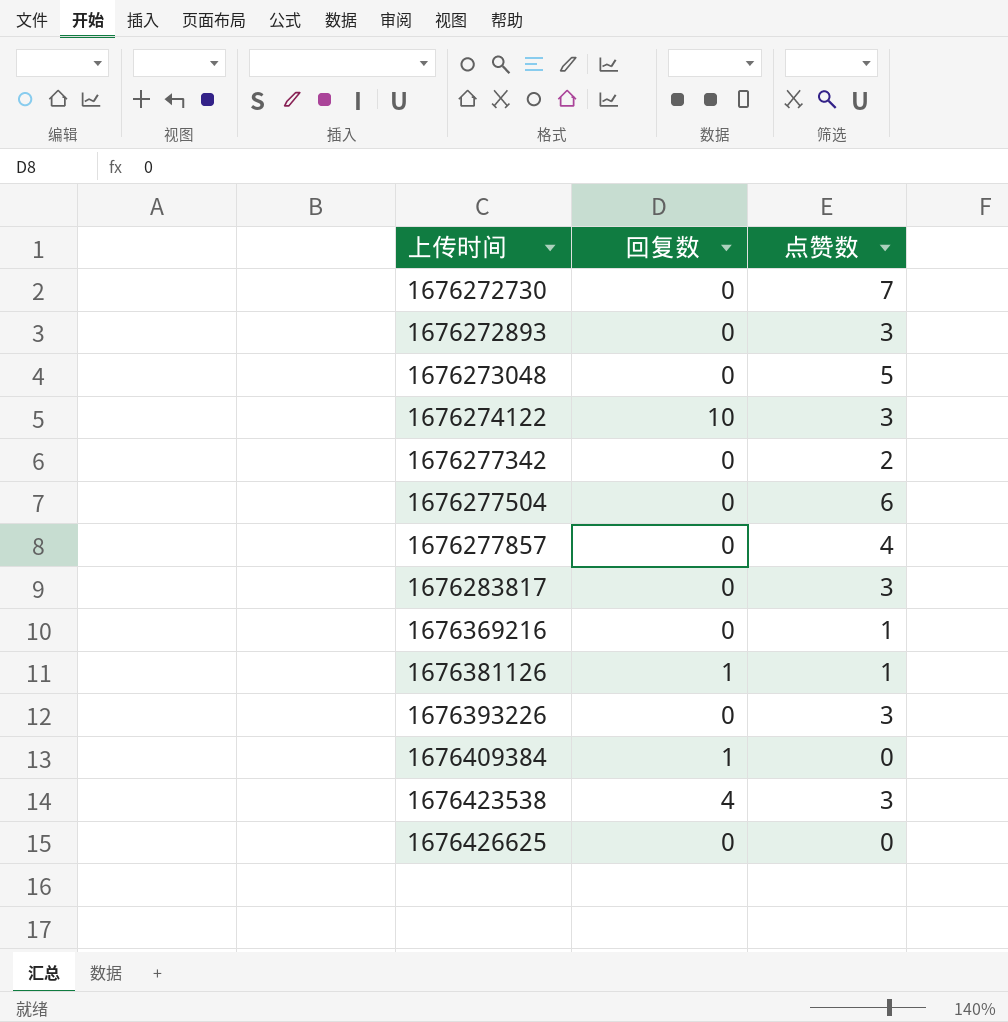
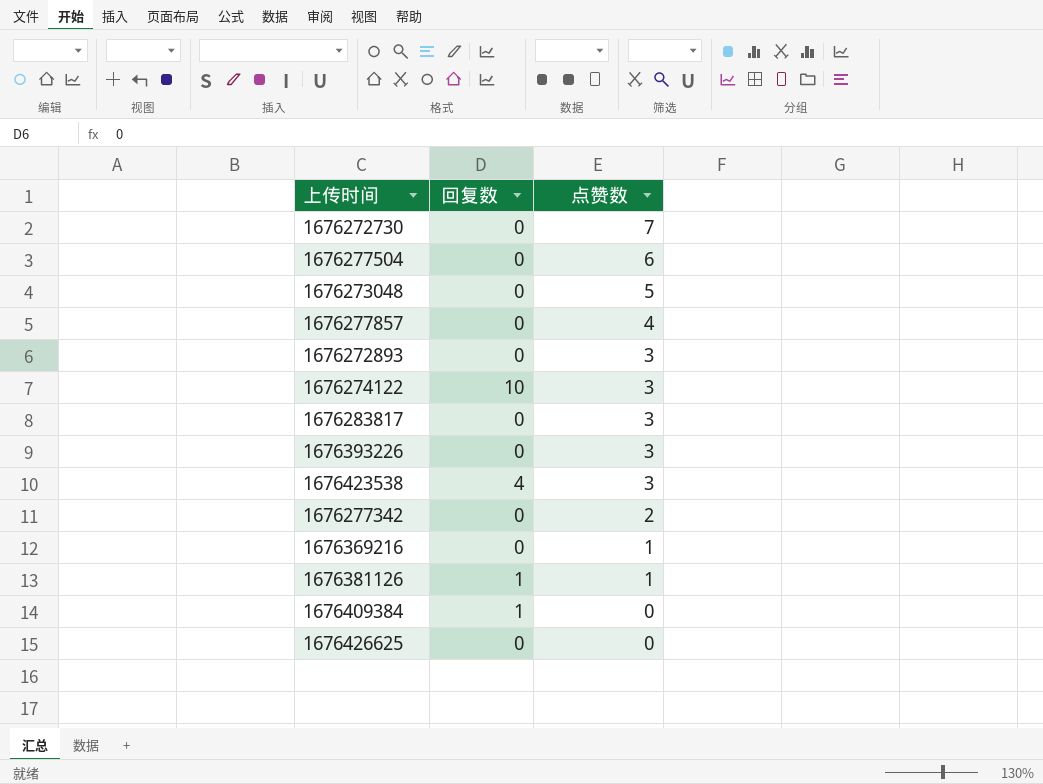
row order: 上传时间 ascending -> 点赞数 descending

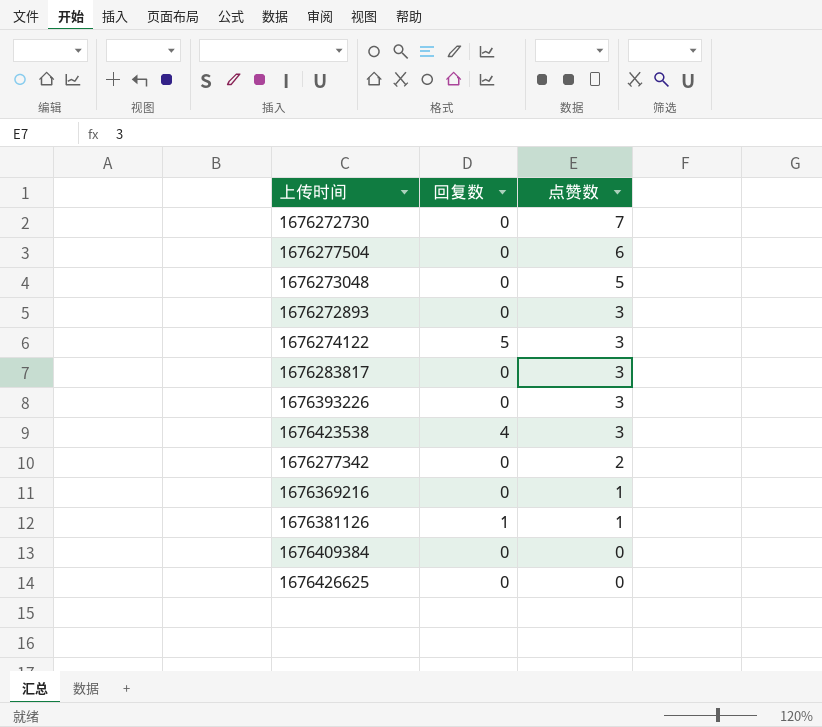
row 1676277857: 0 | 4 -> none
1676274122 | 回复数: 10 -> 5
1676409384 | 回复数: 1 -> 0

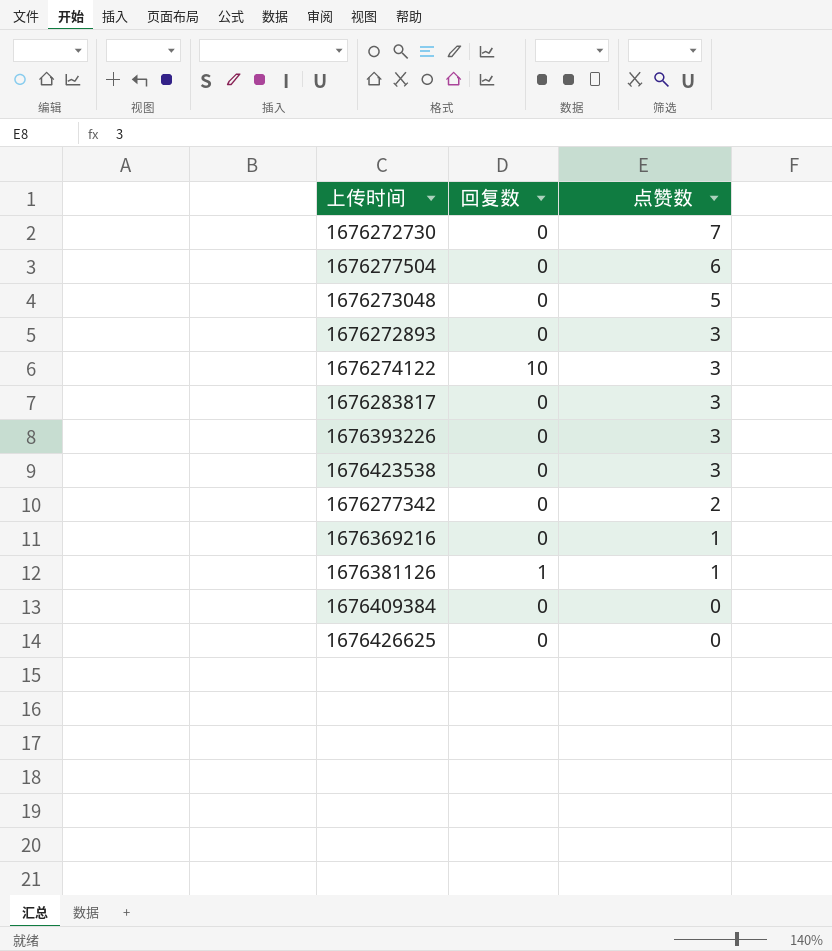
1676274122 | 回复数: 5 -> 10
1676423538 | 回复数: 4 -> 0

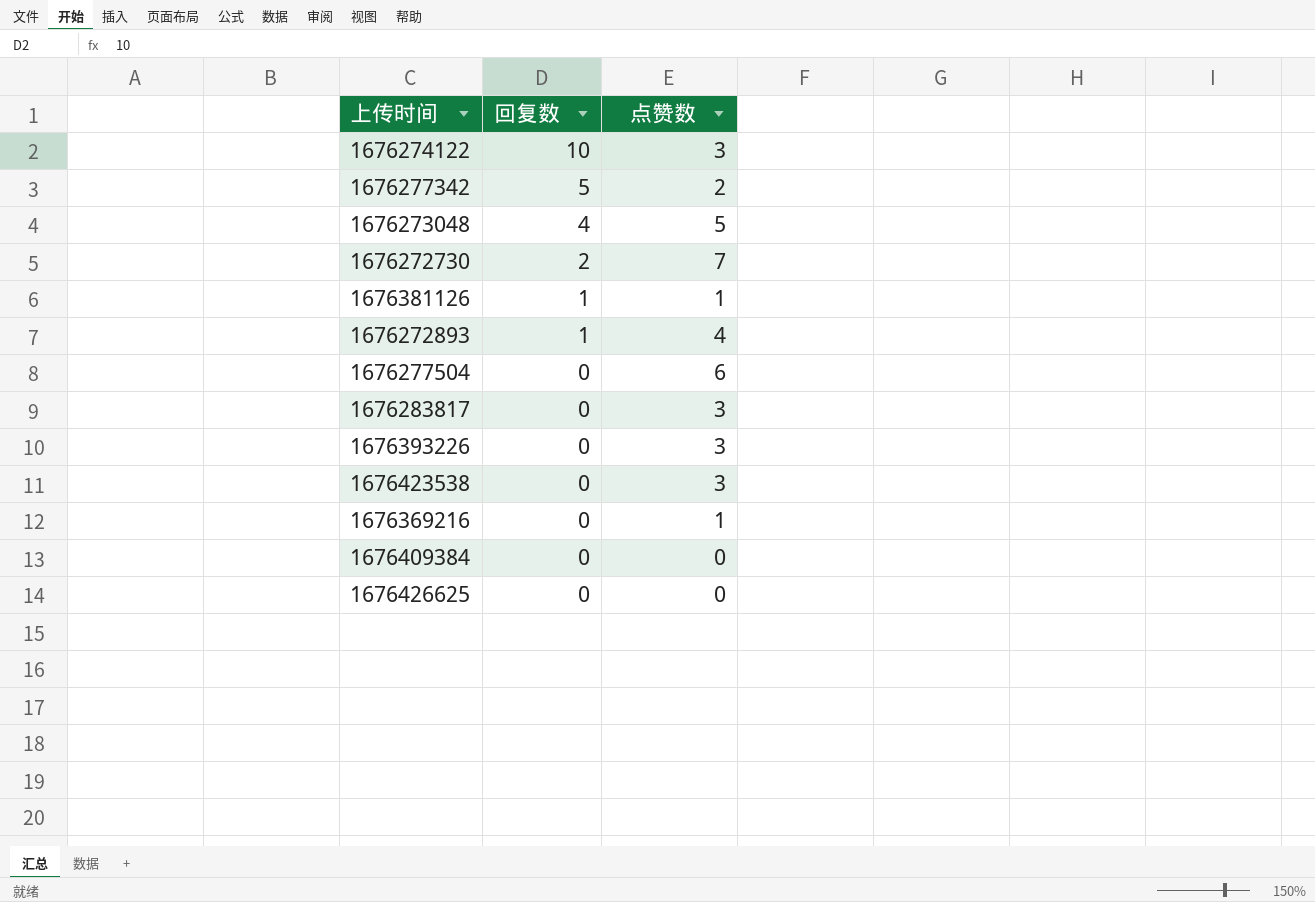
row order: 点赞数 descending -> 回复数 descending
1676277342 | 回复数: 0 -> 5
1676273048 | 回复数: 0 -> 4
1676272730 | 回复数: 0 -> 2
1676272893 | 回复数: 0 -> 1
1676272893 | 点赞数: 3 -> 4

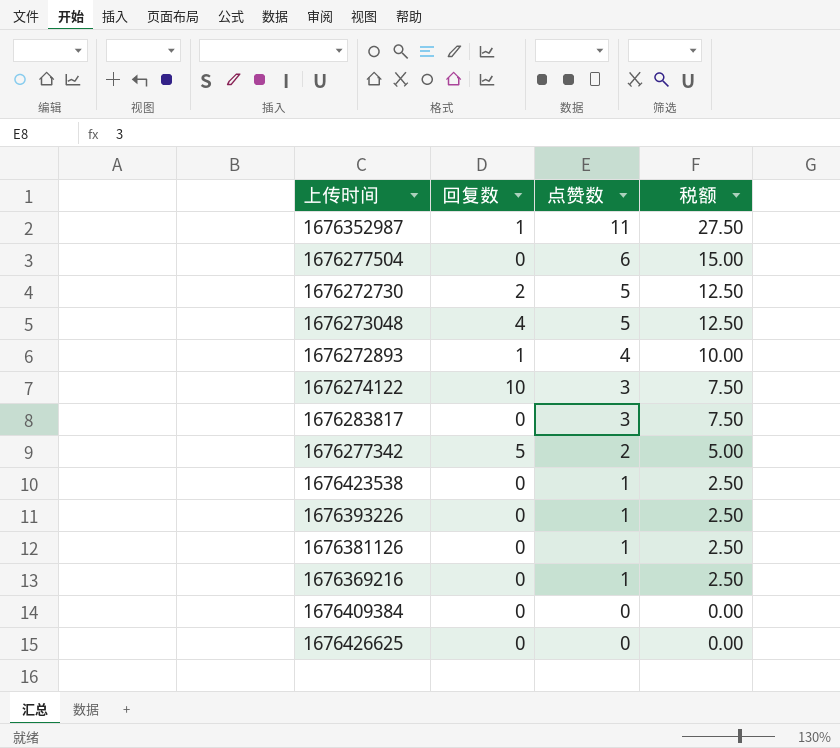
row order: 回复数 descending -> 点赞数 descending
column 税额 | formula: none -> [点赞数] * 2.5
row 1676352987: none -> 1 | 11 | 27.50
1676272730 | 点赞数: 7 -> 5
1676423538 | 点赞数: 3 -> 1
1676393226 | 点赞数: 3 -> 1
1676381126 | 回复数: 1 -> 0

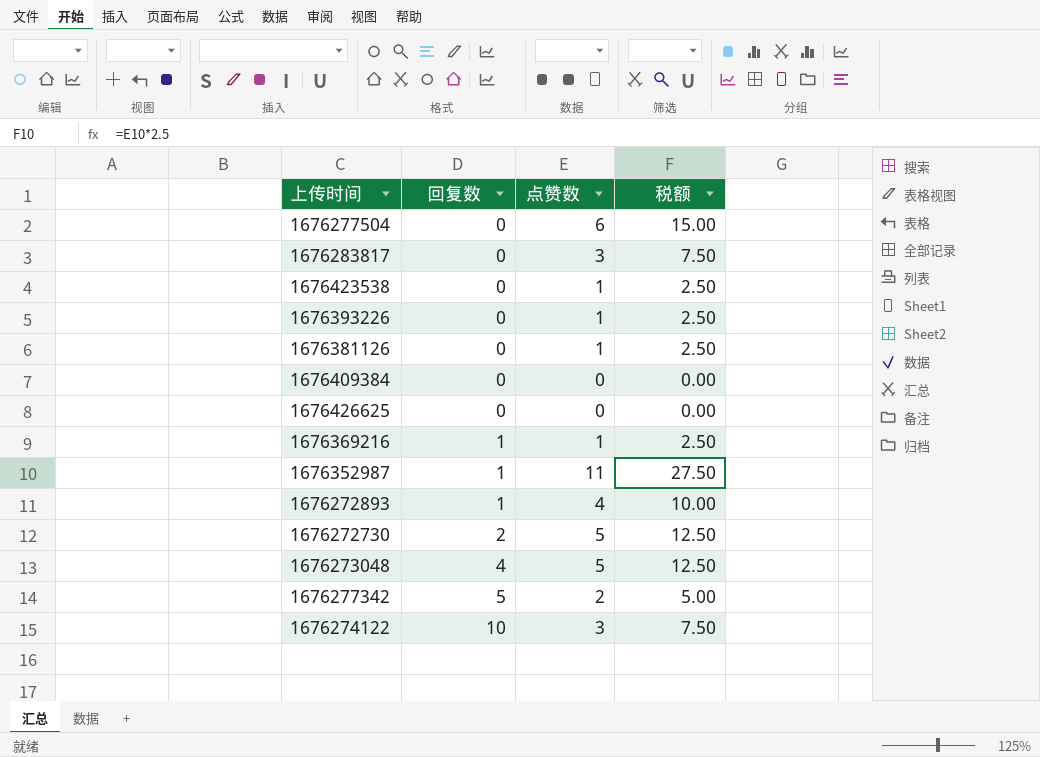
row order: 点赞数 descending -> 回复数 ascending
1676369216 | 回复数: 0 -> 1

